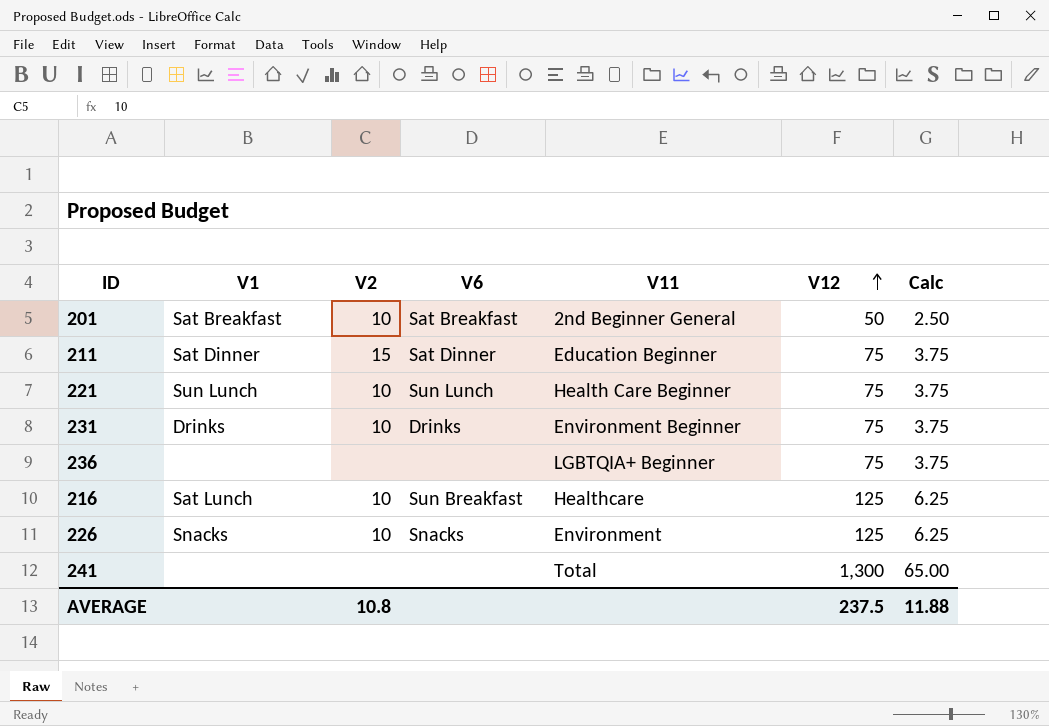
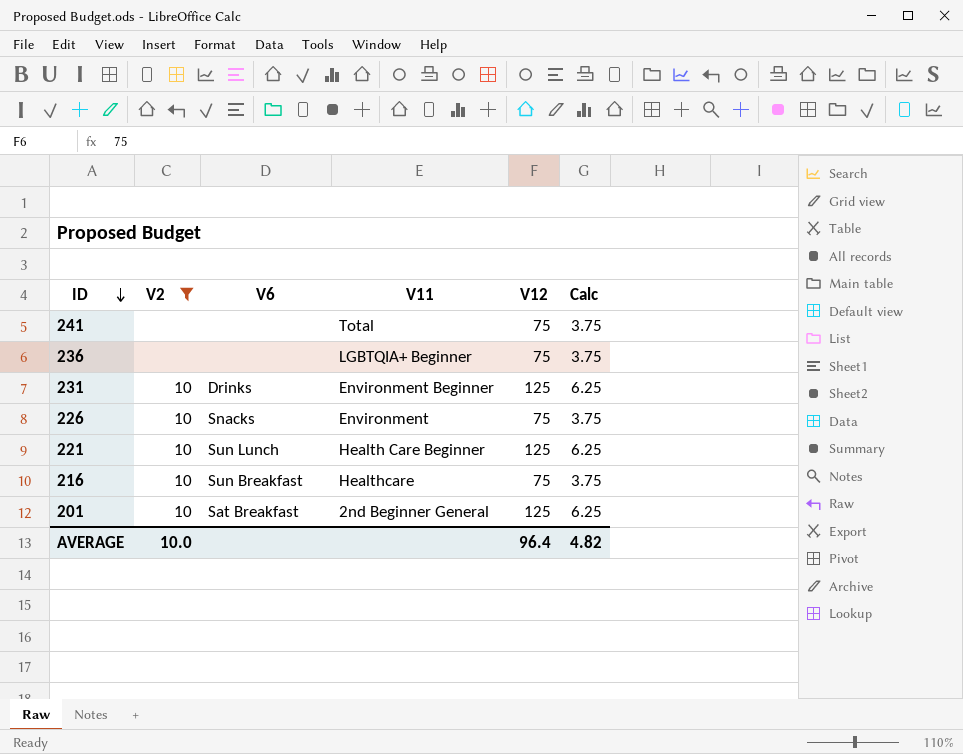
filter: none -> V2 != 15
row order: V12 ascending -> ID descending
column V1 | position: 2 -> none
241 | V12: 1,300 -> 75
241 | Calc: 65.00 -> 3.75
231 | V12: 75 -> 125
231 | Calc: 3.75 -> 6.25
226 | V12: 125 -> 75
226 | Calc: 6.25 -> 3.75
221 | V12: 75 -> 125
221 | Calc: 3.75 -> 6.25
216 | V12: 125 -> 75
216 | Calc: 6.25 -> 3.75
201 | V12: 50 -> 125
201 | Calc: 2.50 -> 6.25
AVERAGE | V2: 10.8 -> 10.0
AVERAGE | V12: 237.5 -> 96.4
AVERAGE | Calc: 11.88 -> 4.82

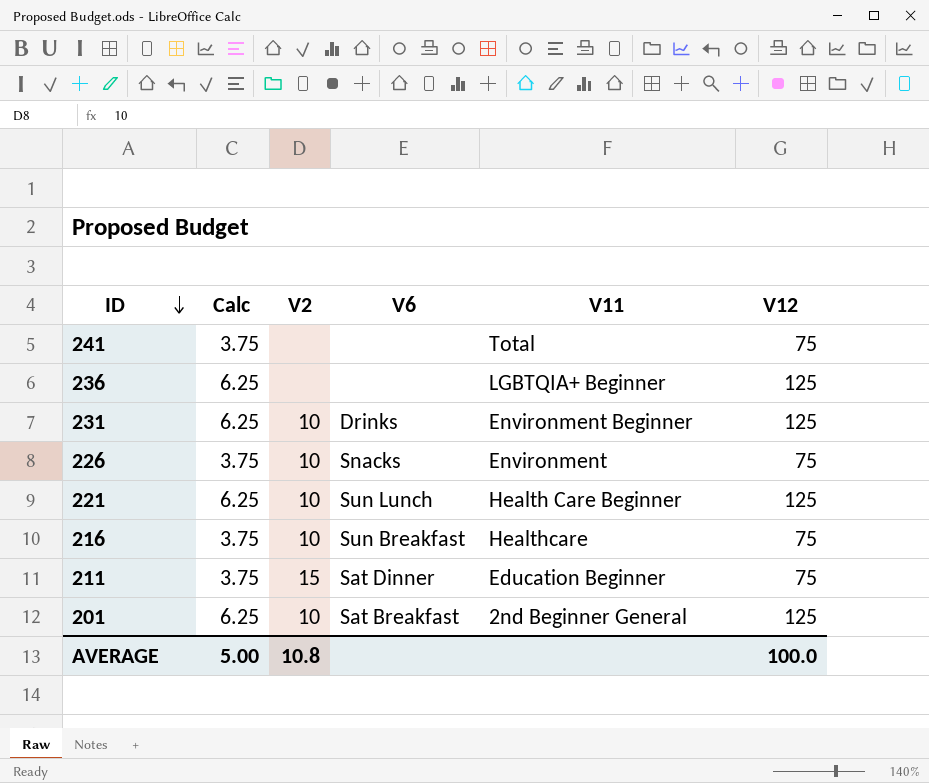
filter: V2 != 15 -> none
column Calc | position: 6 -> 2
236 | Calc: 3.75 -> 6.25
236 | V12: 75 -> 125
AVERAGE | Calc: 4.82 -> 5.00
AVERAGE | V2: 10.0 -> 10.8
AVERAGE | V12: 96.4 -> 100.0

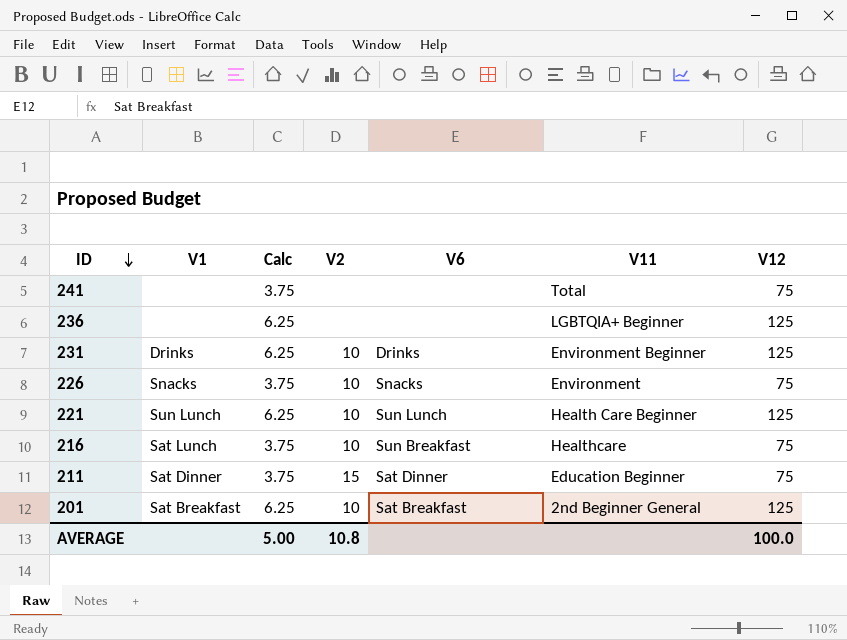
column V1 | position: none -> 2

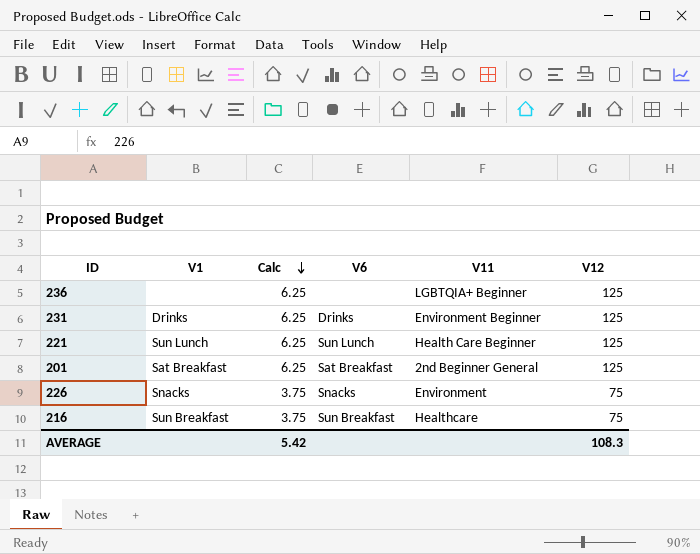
row order: ID descending -> Calc descending
column V2 | position: 4 -> none
row 241: none | 3.75 | none | none | Total | 75 -> none
row 211: Sat Dinner | 3.75 | 15 | Sat Dinner | Education Beginner | 75 -> none
216 | V1: Sat Lunch -> Sun Breakfast
AVERAGE | Calc: 5.00 -> 5.42
AVERAGE | V12: 100.0 -> 108.3

